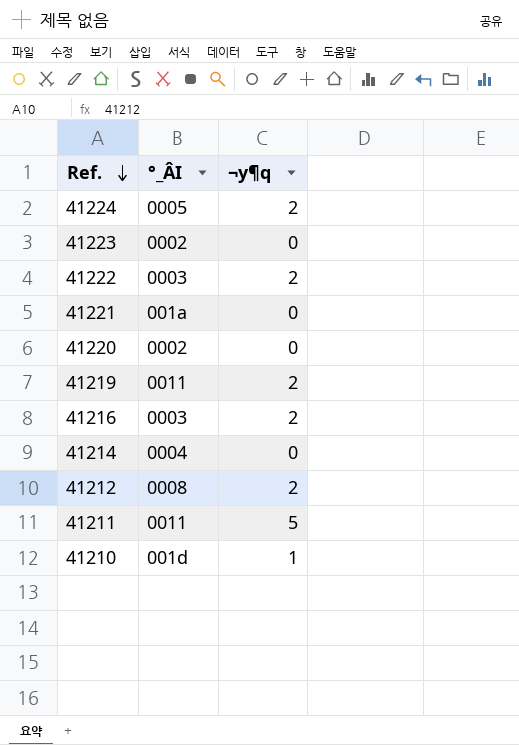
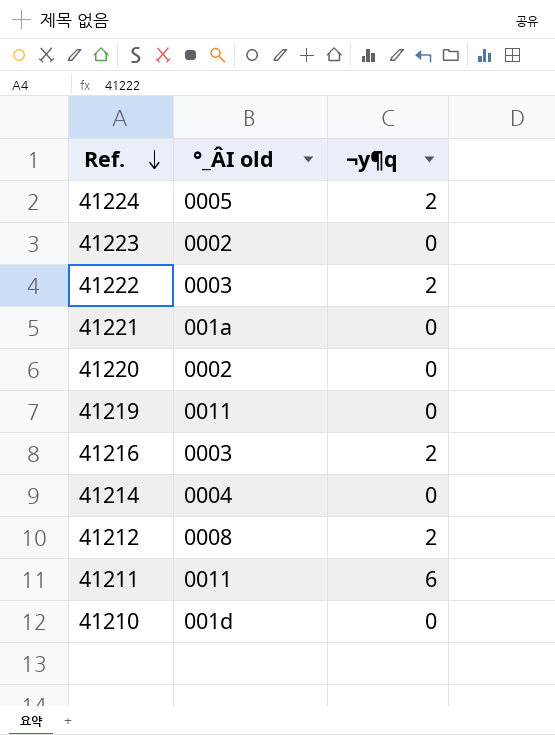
column name: °_ÂI -> °_ÂI old
41219 | ¬y¶q: 2 -> 0
41211 | ¬y¶q: 5 -> 6
41210 | ¬y¶q: 1 -> 0

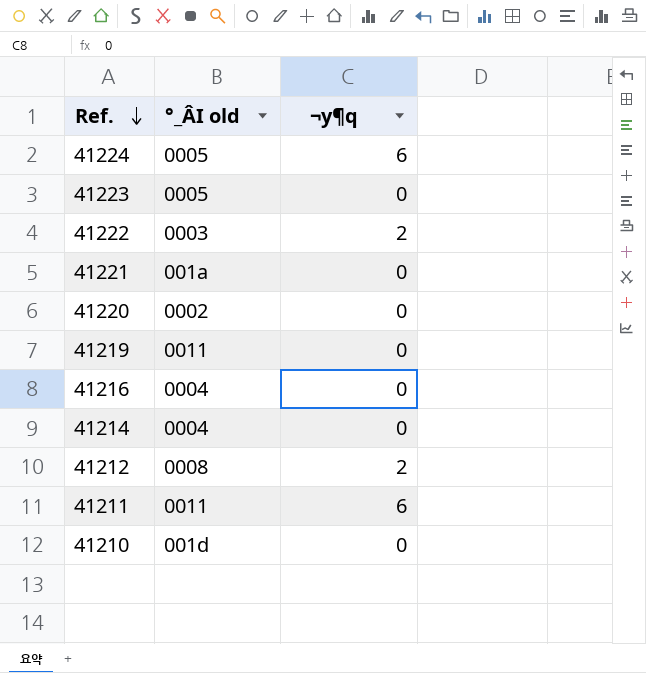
41224 | ¬y¶q: 2 -> 6
41223 | °_ÂI old: 0002 -> 0005
41216 | °_ÂI old: 0003 -> 0004
41216 | ¬y¶q: 2 -> 0

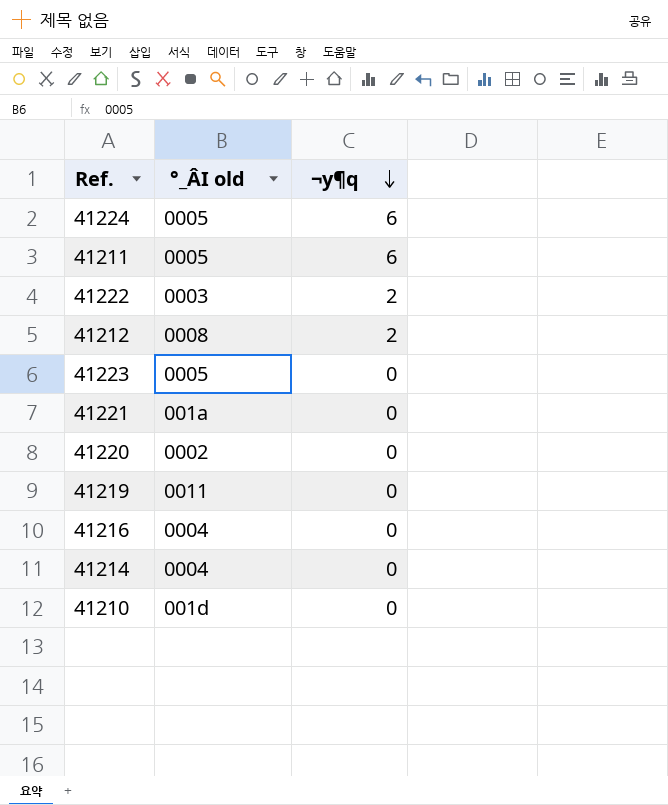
row order: Ref. descending -> ¬y¶q descending
41211 | °_ÂI old: 0011 -> 0005

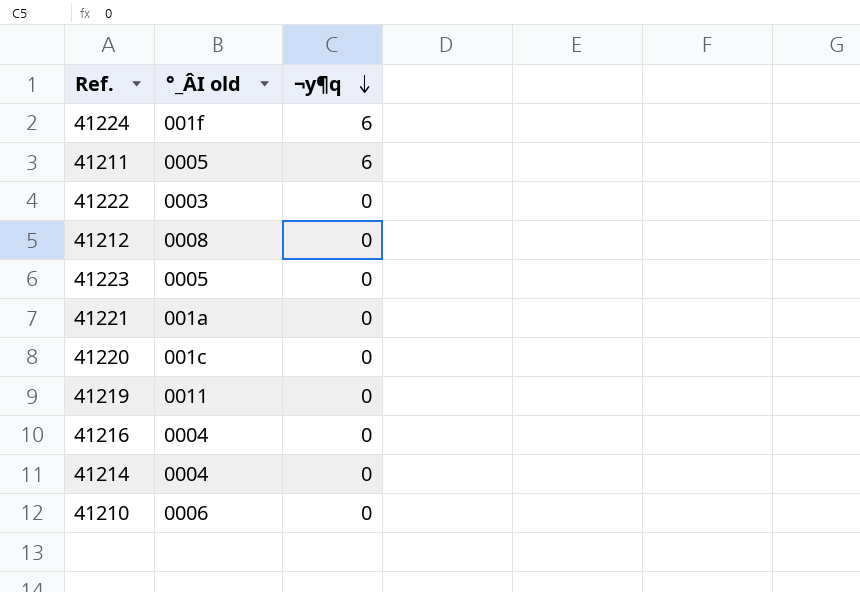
41224 | °_ÂI old: 0005 -> 001f
41222 | ¬y¶q: 2 -> 0
41212 | ¬y¶q: 2 -> 0
41220 | °_ÂI old: 0002 -> 001c
41210 | °_ÂI old: 001d -> 0006

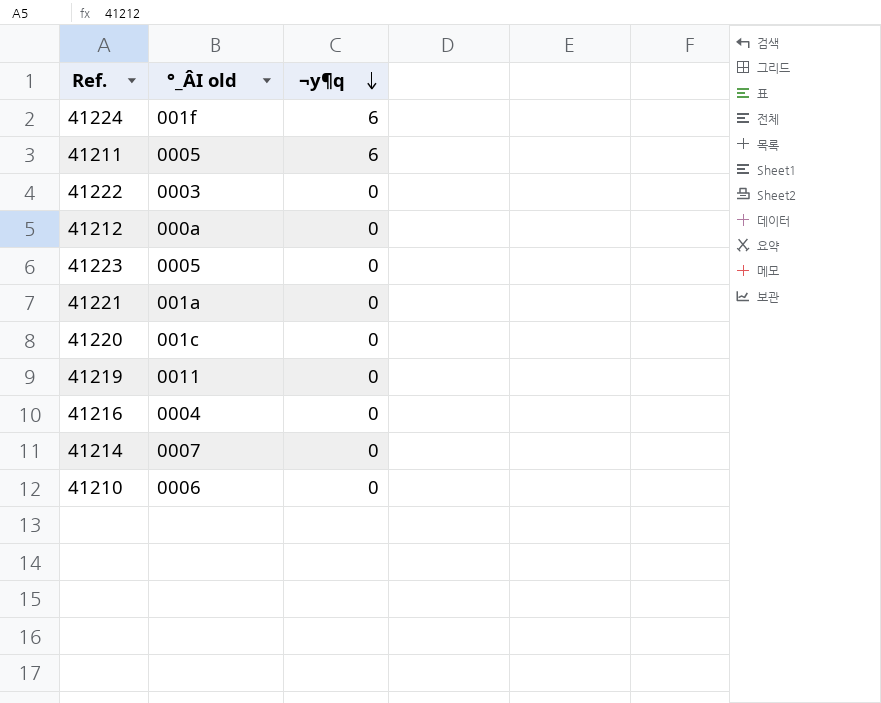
41212 | °_ÂI old: 0008 -> 000a
41214 | °_ÂI old: 0004 -> 0007

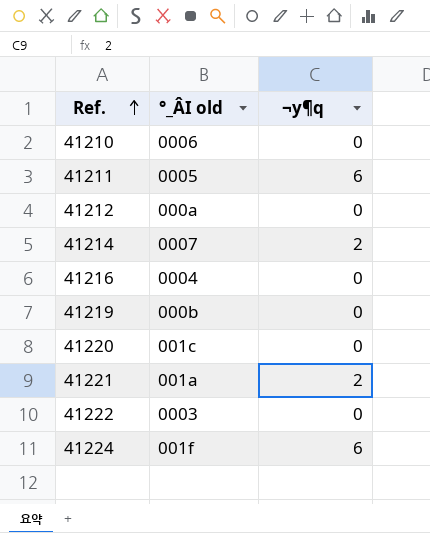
row order: ¬y¶q descending -> Ref. ascending
row 41223: 0005 | 0 -> none
41214 | ¬y¶q: 0 -> 2
41219 | °_ÂI old: 0011 -> 000b
41221 | ¬y¶q: 0 -> 2

